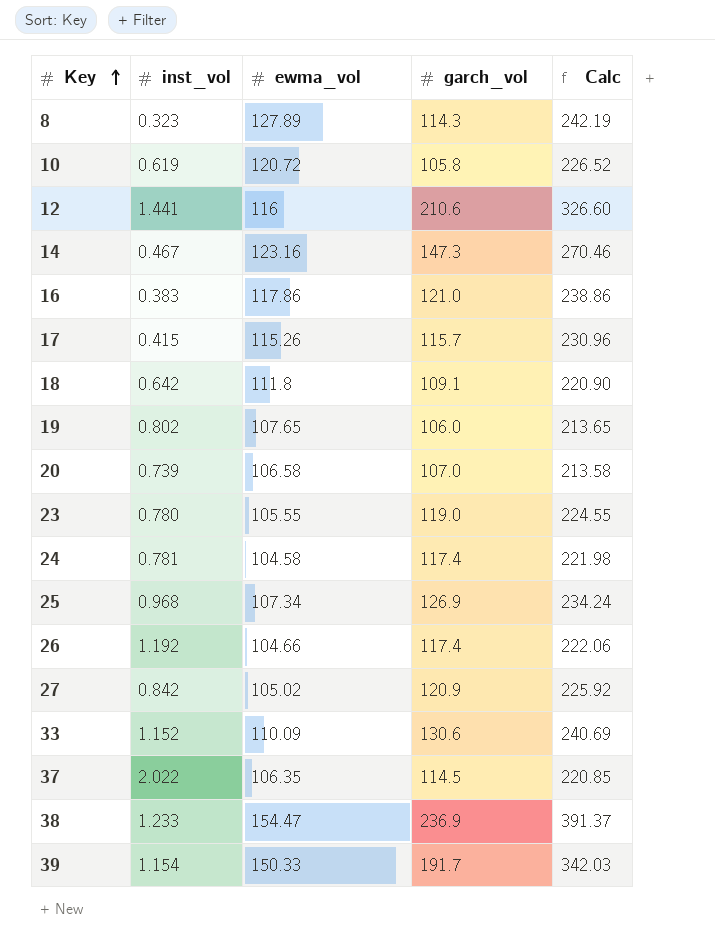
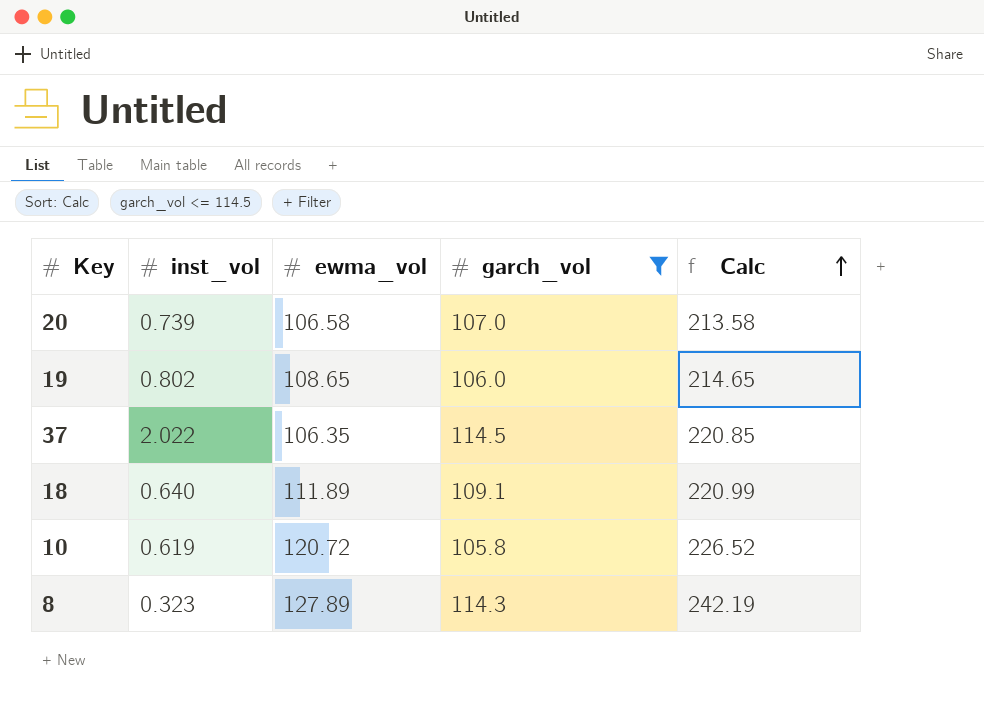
filter: none -> garch_vol <= 114.5
row order: Key ascending -> Calc ascending
19 | ewma_vol: 107.65 -> 108.65
19 | Calc: 213.65 -> 214.65
18 | inst_vol: 0.642 -> 0.640
18 | ewma_vol: 111.8 -> 111.89
18 | Calc: 220.90 -> 220.99

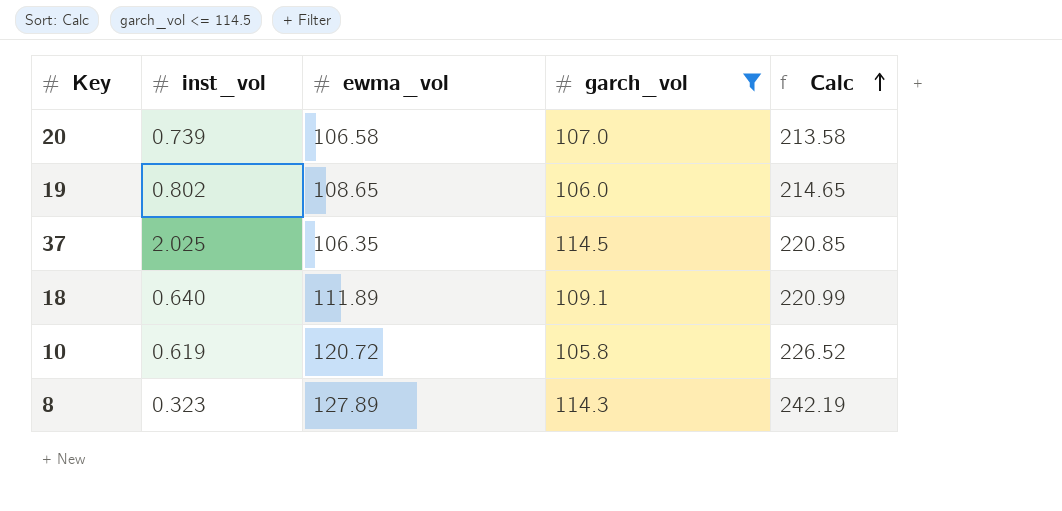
37 | inst_vol: 2.022 -> 2.025

